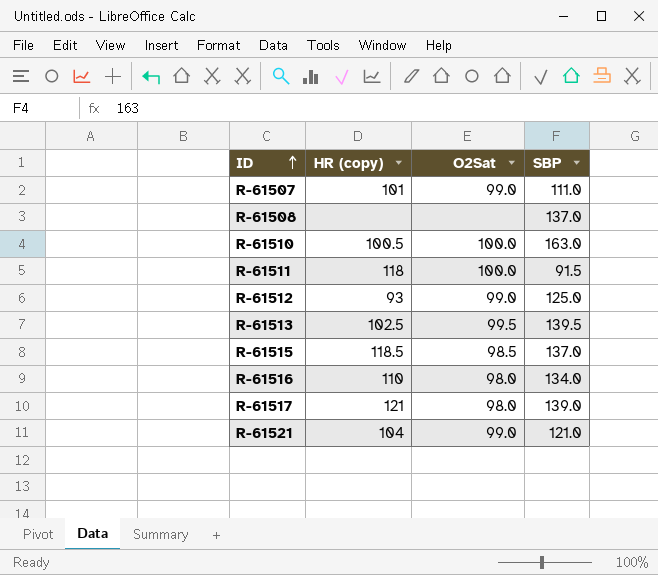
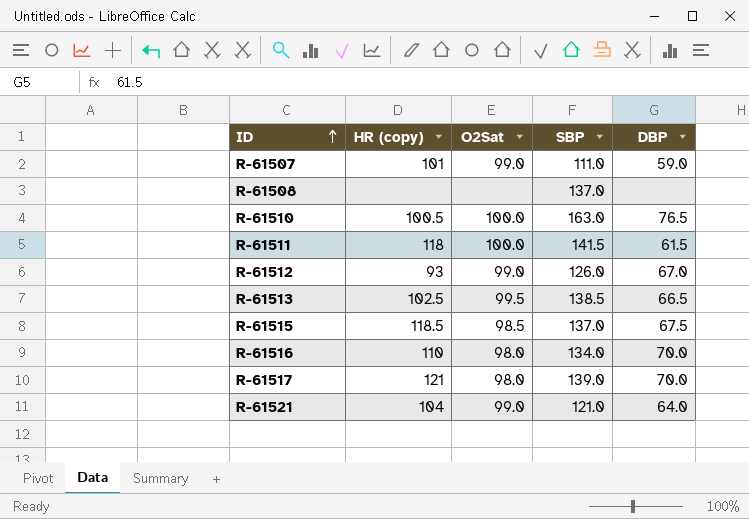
column DBP | position: none -> 5
R-61511 | SBP: 91.5 -> 141.5
R-61512 | SBP: 125.0 -> 126.0
R-61513 | SBP: 139.5 -> 138.5

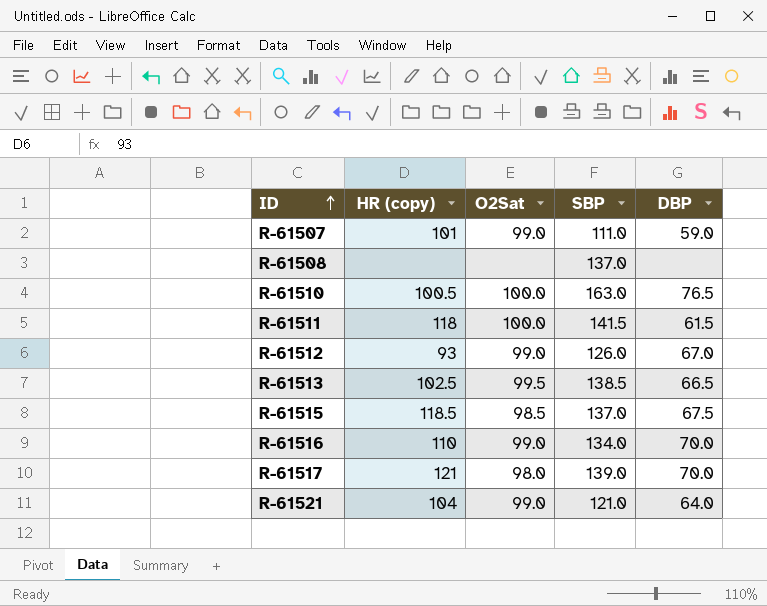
R-61516 | O2Sat: 98.0 -> 99.0

